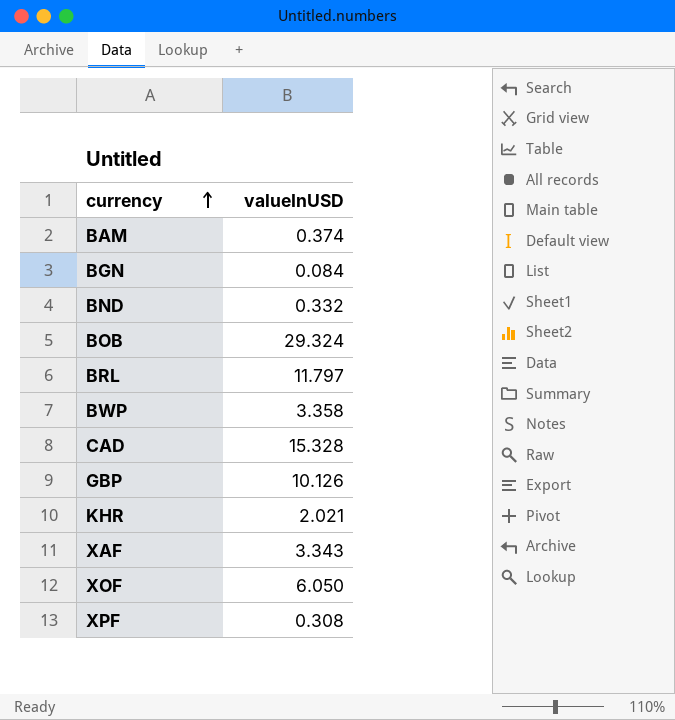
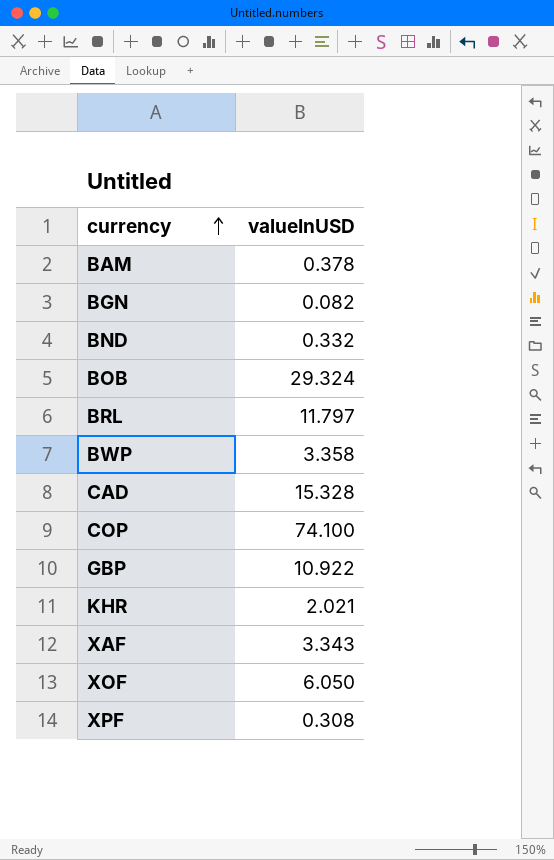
BAM | valueInUSD: 0.374 -> 0.378
BGN | valueInUSD: 0.084 -> 0.082
row COP: none -> 74.100
GBP | valueInUSD: 10.126 -> 10.922

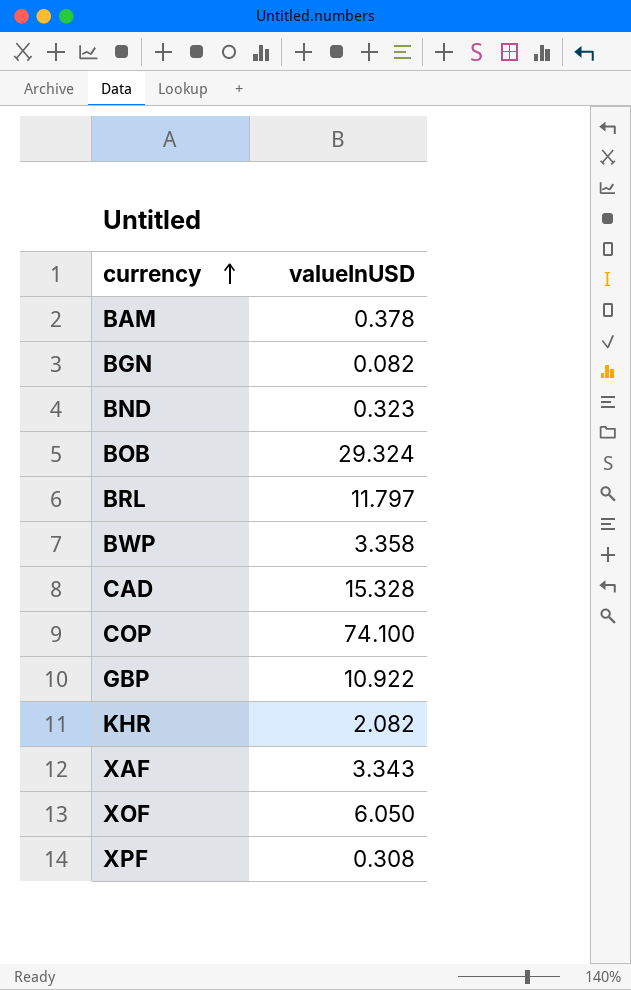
BND | valueInUSD: 0.332 -> 0.323
KHR | valueInUSD: 2.021 -> 2.082

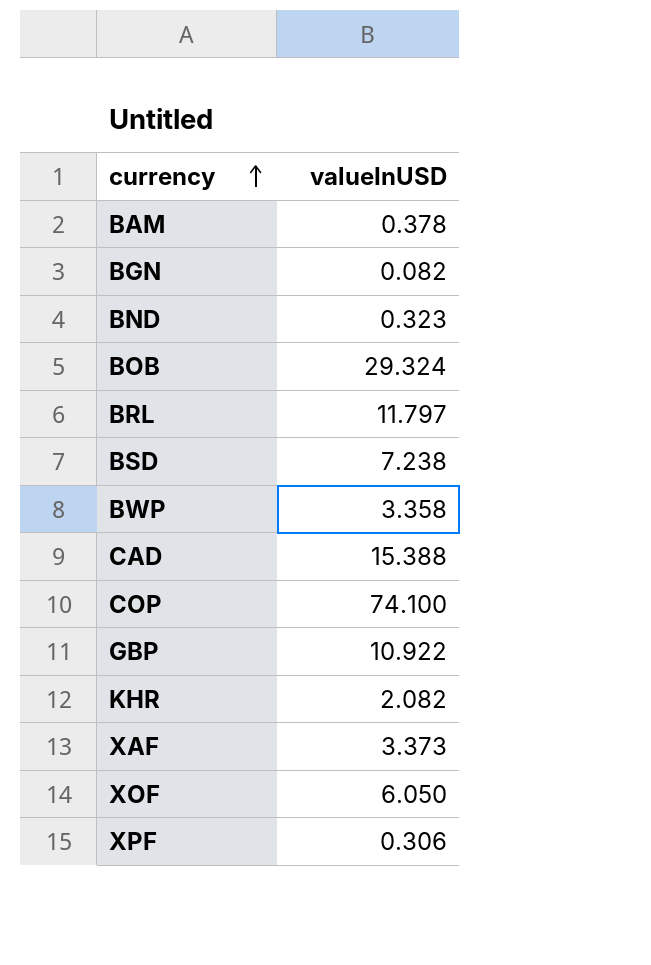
row BSD: none -> 7.238
CAD | valueInUSD: 15.328 -> 15.388
XAF | valueInUSD: 3.343 -> 3.373
XPF | valueInUSD: 0.308 -> 0.306

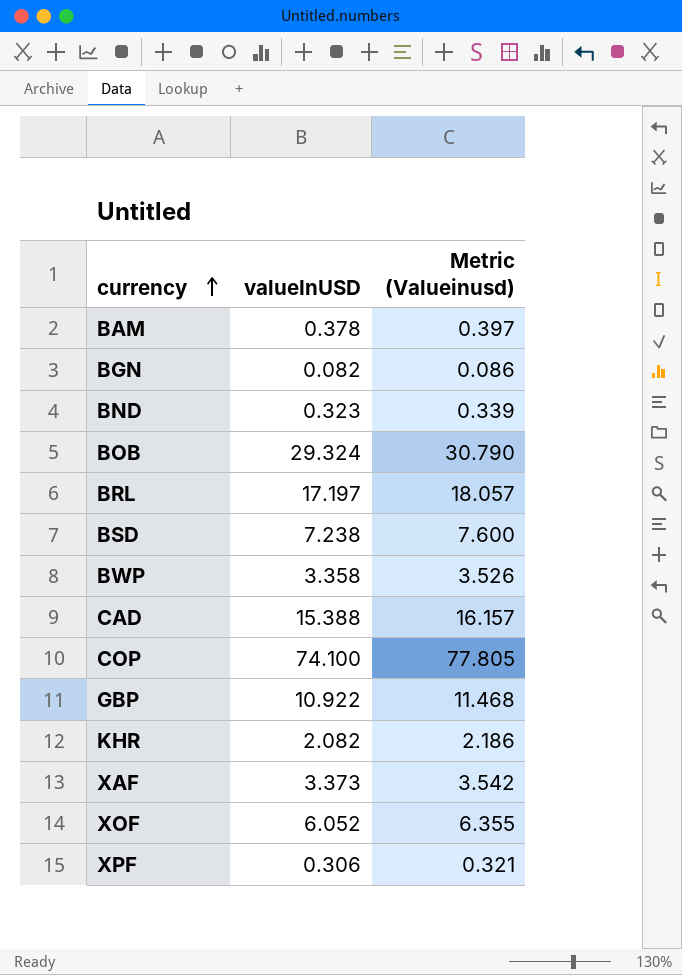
column Metric (Valueinusd) | formula: none -> [valueInUSD] * 1.05
BRL | valueInUSD: 11.797 -> 17.197
XOF | valueInUSD: 6.050 -> 6.052

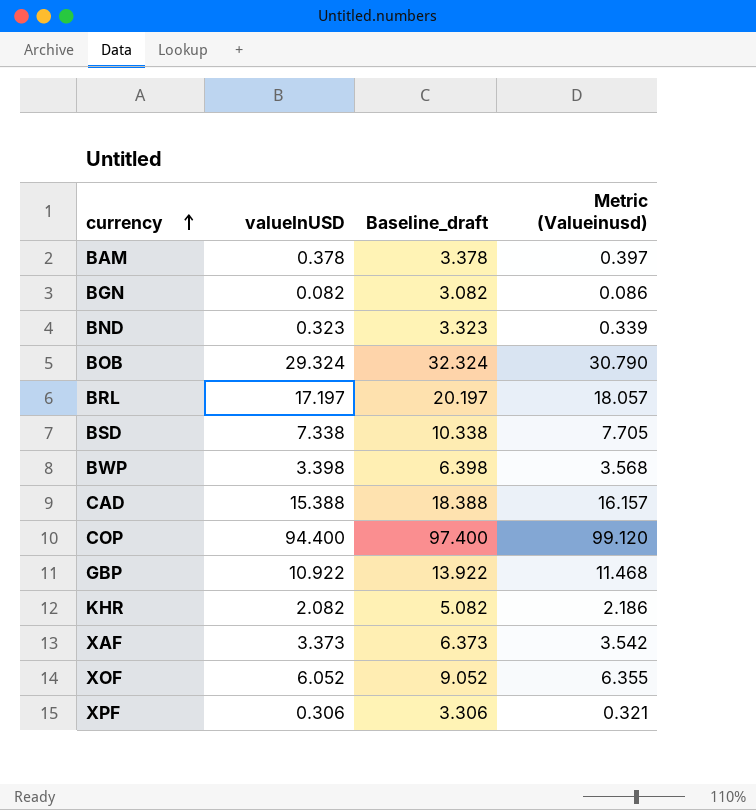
column Baseline_draft | formula: none -> [valueInUSD] + 3
BSD | valueInUSD: 7.238 -> 7.338
BSD | Metric (Valueinusd): 7.600 -> 7.705
BWP | valueInUSD: 3.358 -> 3.398
BWP | Metric (Valueinusd): 3.526 -> 3.568
COP | valueInUSD: 74.100 -> 94.400
COP | Metric (Valueinusd): 77.805 -> 99.120

